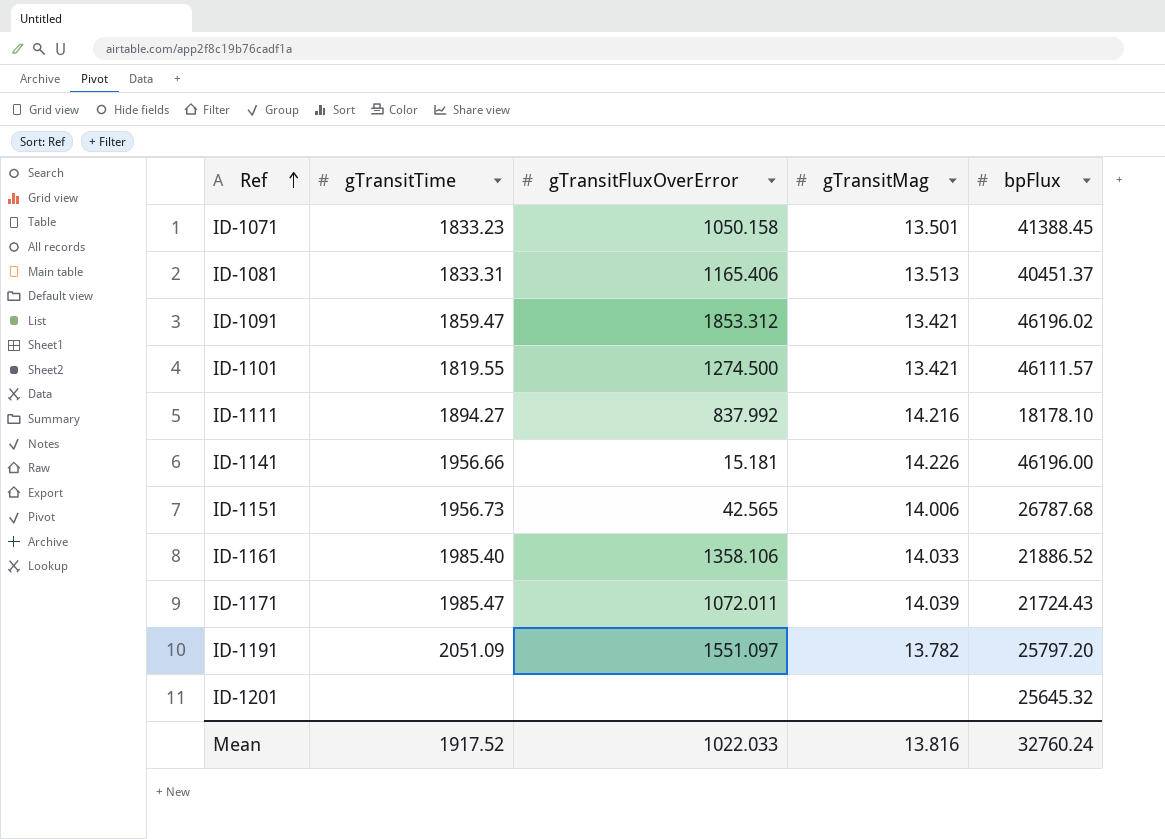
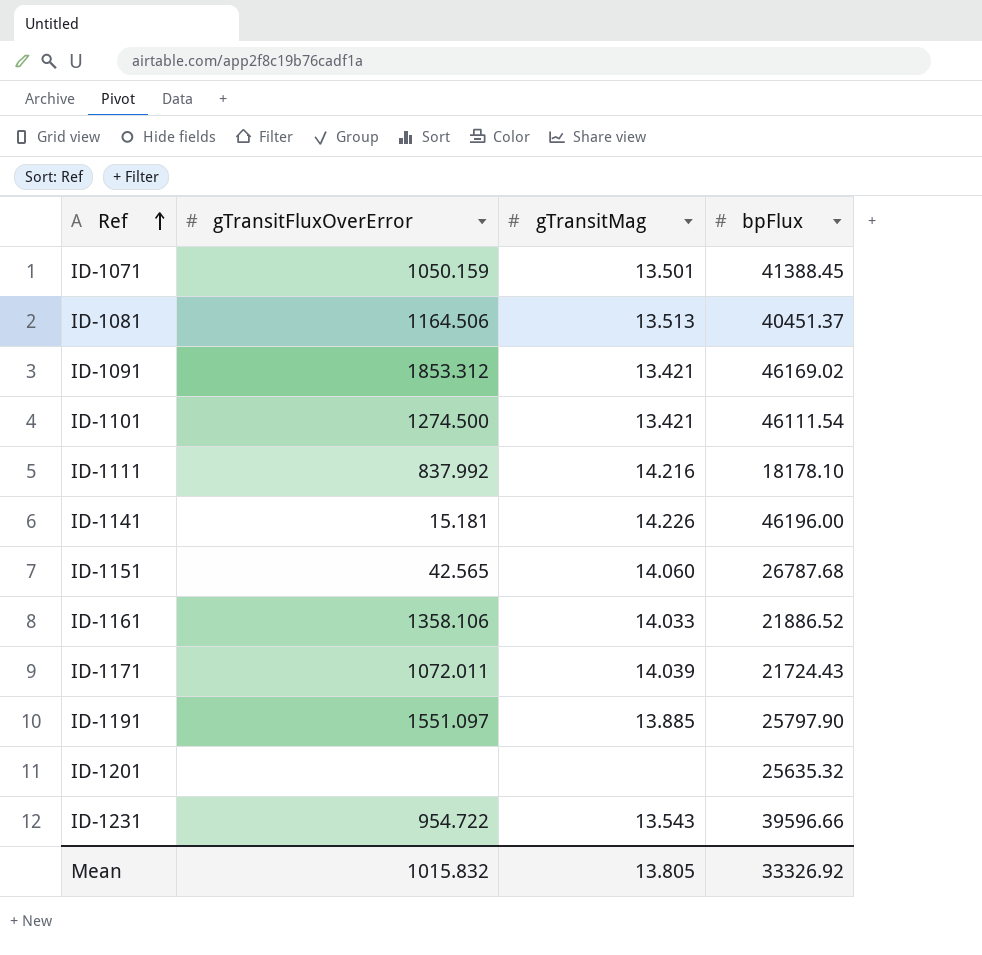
column gTransitTime | position: 2 -> none
ID-1071 | gTransitFluxOverError: 1050.158 -> 1050.159
ID-1081 | gTransitFluxOverError: 1165.406 -> 1164.506
ID-1091 | bpFlux: 46196.02 -> 46169.02
ID-1101 | bpFlux: 46111.57 -> 46111.54
ID-1151 | gTransitMag: 14.006 -> 14.060
ID-1191 | gTransitMag: 13.782 -> 13.885
ID-1191 | bpFlux: 25797.20 -> 25797.90
ID-1201 | bpFlux: 25645.32 -> 25635.32
row ID-1231: none -> 954.722 | 13.543 | 39596.66
Mean | gTransitFluxOverError: 1022.033 -> 1015.832
Mean | gTransitMag: 13.816 -> 13.805
Mean | bpFlux: 32760.24 -> 33326.92

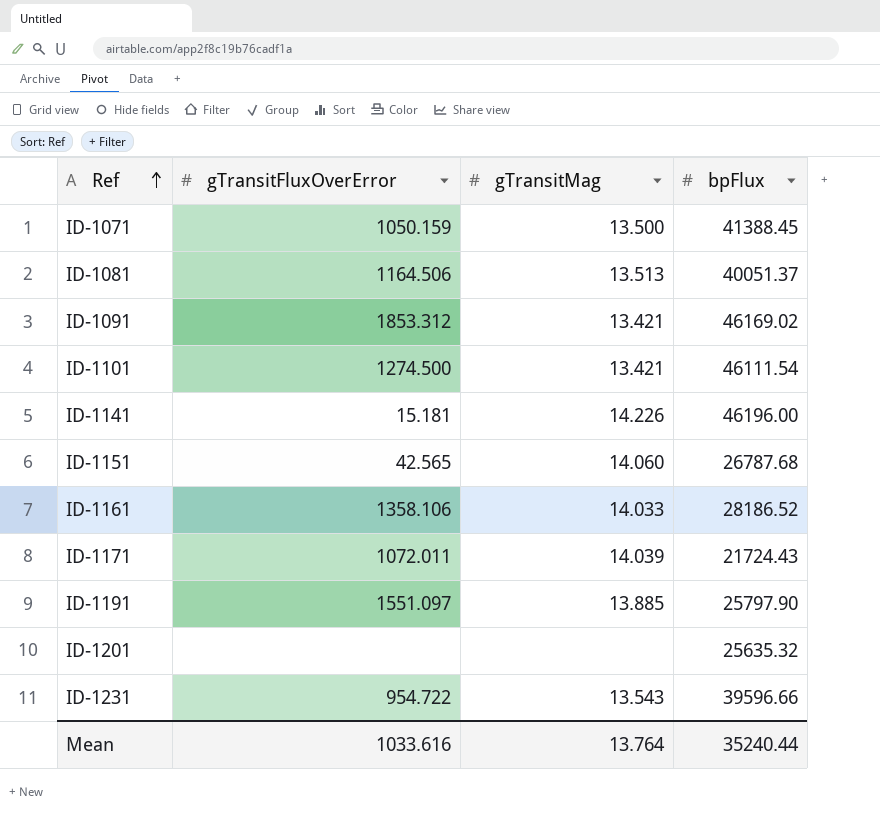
row ID-1111: 837.992 | 14.216 | 18178.10 -> none
ID-1071 | gTransitMag: 13.501 -> 13.500
ID-1081 | bpFlux: 40451.37 -> 40051.37
ID-1161 | bpFlux: 21886.52 -> 28186.52
Mean | gTransitFluxOverError: 1015.832 -> 1033.616
Mean | gTransitMag: 13.805 -> 13.764
Mean | bpFlux: 33326.92 -> 35240.44

